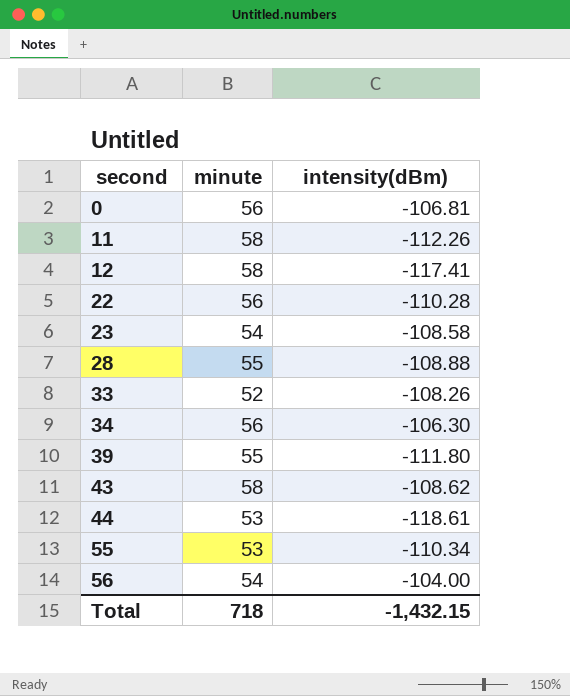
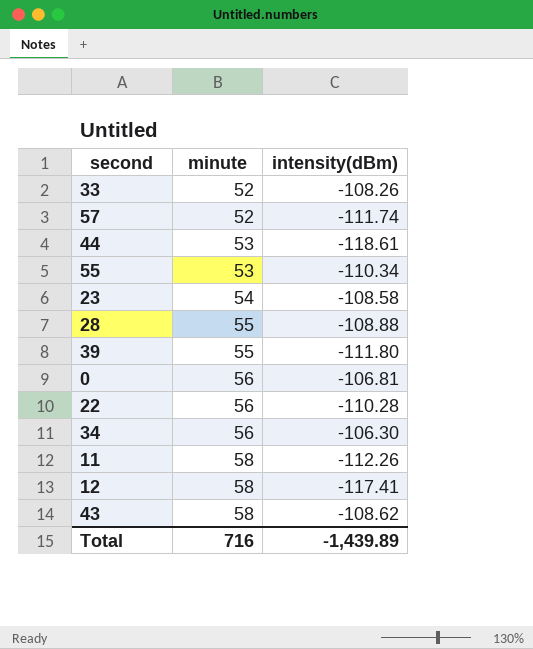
row order: second ascending -> minute ascending
row 56: 54 | -104.00 -> none
row 57: none -> 52 | -111.74
Total | minute: 718 -> 716
Total | intensity(dBm): -1,432.15 -> -1,439.89

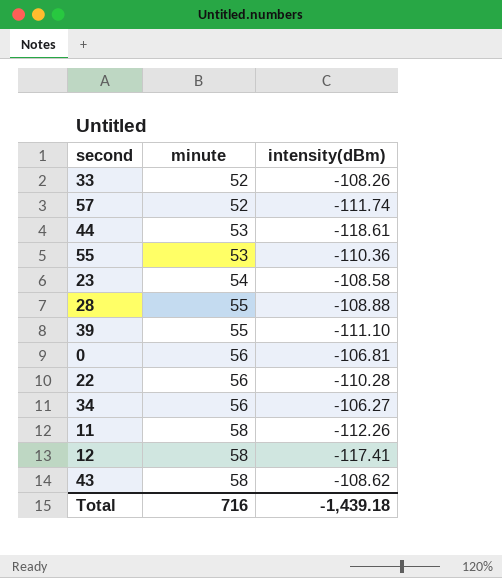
55 | intensity(dBm): -110.34 -> -110.36
39 | intensity(dBm): -111.80 -> -111.10
34 | intensity(dBm): -106.30 -> -106.27
Total | intensity(dBm): -1,439.89 -> -1,439.18

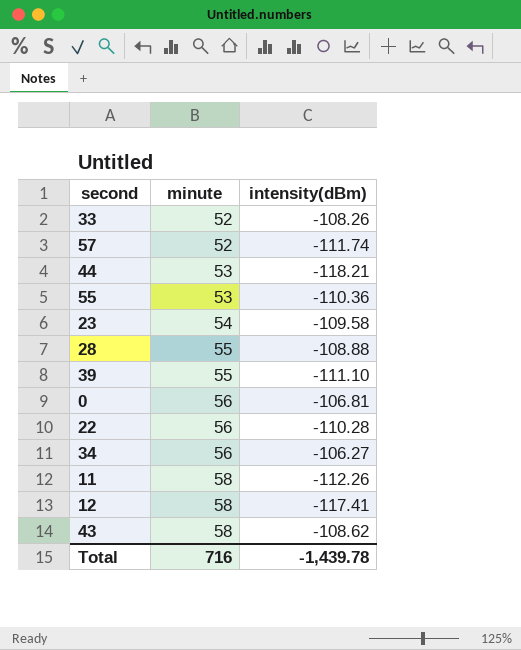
44 | intensity(dBm): -118.61 -> -118.21
23 | intensity(dBm): -108.58 -> -109.58
Total | intensity(dBm): -1,439.18 -> -1,439.78

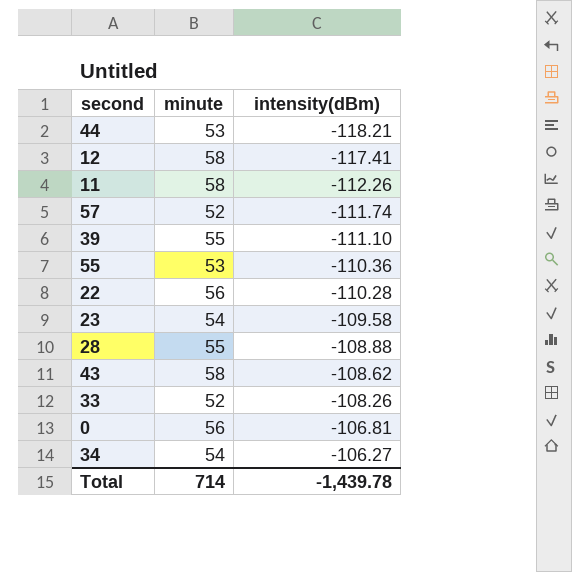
row order: minute ascending -> intensity(dBm) ascending
34 | minute: 56 -> 54
Total | minute: 716 -> 714

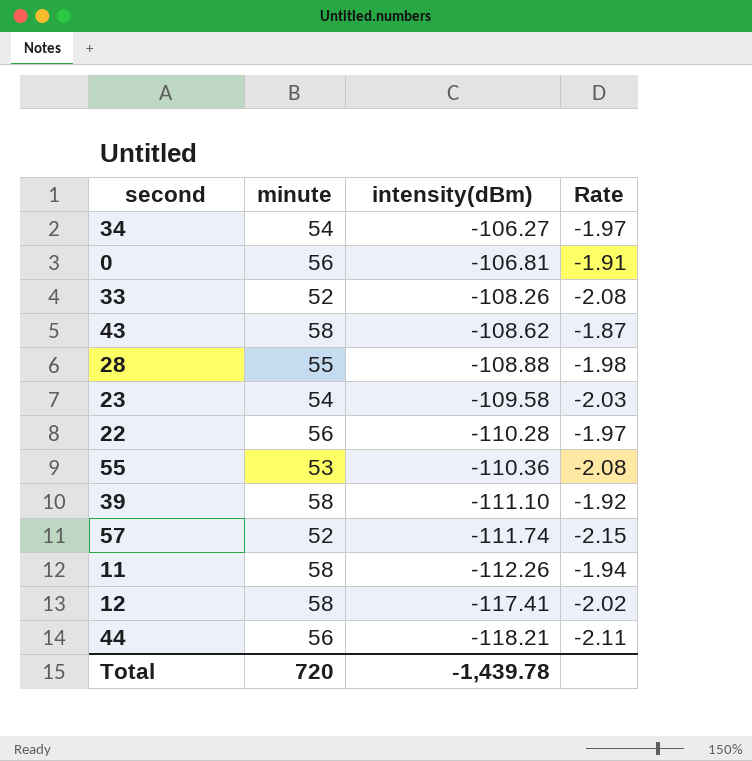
row order: intensity(dBm) ascending -> intensity(dBm) descending
column Rate | formula: none -> [intensity(dBm)] / [minute]
39 | minute: 55 -> 58
44 | minute: 53 -> 56
Total | minute: 714 -> 720

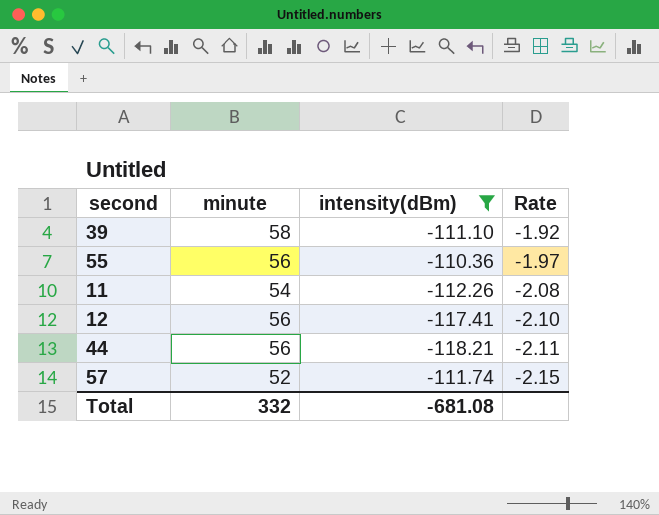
filter: none -> intensity(dBm) <= -110.36
row order: intensity(dBm) descending -> Rate descending
55 | minute: 53 -> 56
55 | Rate: -2.08 -> -1.97
11 | minute: 58 -> 54
11 | Rate: -1.94 -> -2.08
12 | minute: 58 -> 56
12 | Rate: -2.02 -> -2.10
Total | minute: 720 -> 332
Total | intensity(dBm): -1,439.78 -> -681.08

